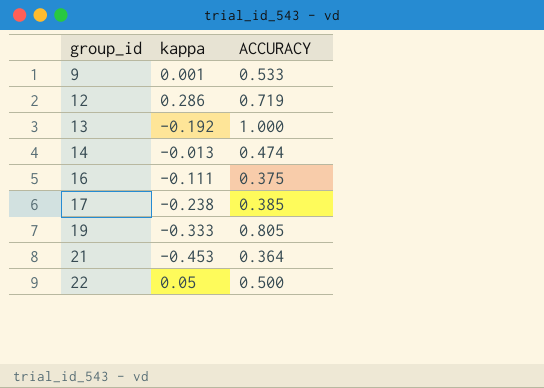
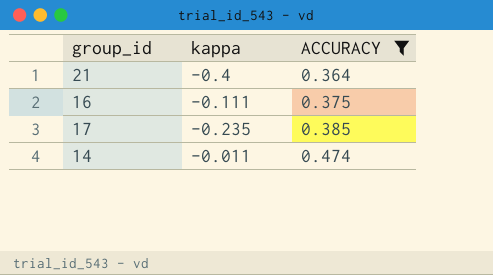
filter: none -> ACCURACY <= 0.474
row order: group_id ascending -> ACCURACY ascending
21 | kappa: -0.453 -> -0.4
17 | kappa: -0.238 -> -0.235
14 | kappa: -0.013 -> -0.011

